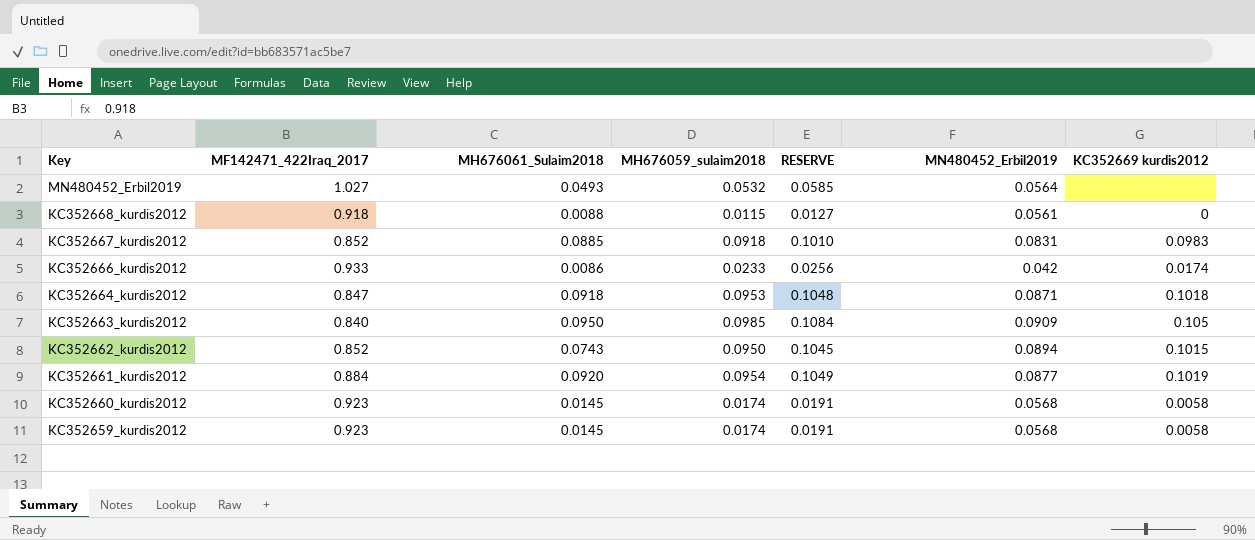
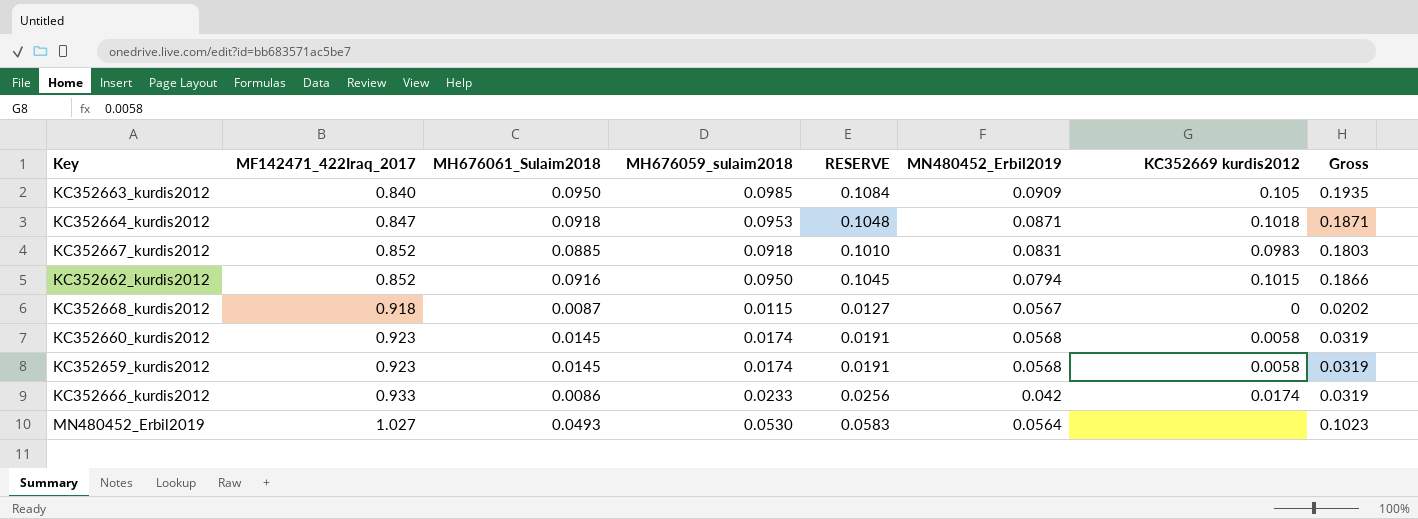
row order: Key descending -> MF142471_422Iraq_2017 ascending
column Gross | formula: none -> [MH676061_Sulaim2018] + [MH676059_sulaim2018]
row KC352661_kurdis2012: 0.884 | 0.0920 | 0.0954 | 0.1049 | 0.0877 | 0.1019 -> none
KC352662_kurdis2012 | MH676061_Sulaim2018: 0.0743 -> 0.0916
KC352662_kurdis2012 | MN480452_Erbil2019: 0.0894 -> 0.0794
KC352668_kurdis2012 | MH676061_Sulaim2018: 0.0088 -> 0.0087
KC352668_kurdis2012 | MN480452_Erbil2019: 0.0561 -> 0.0567
MN480452_Erbil2019 | MH676059_sulaim2018: 0.0532 -> 0.0530
MN480452_Erbil2019 | RESERVE: 0.0585 -> 0.0583

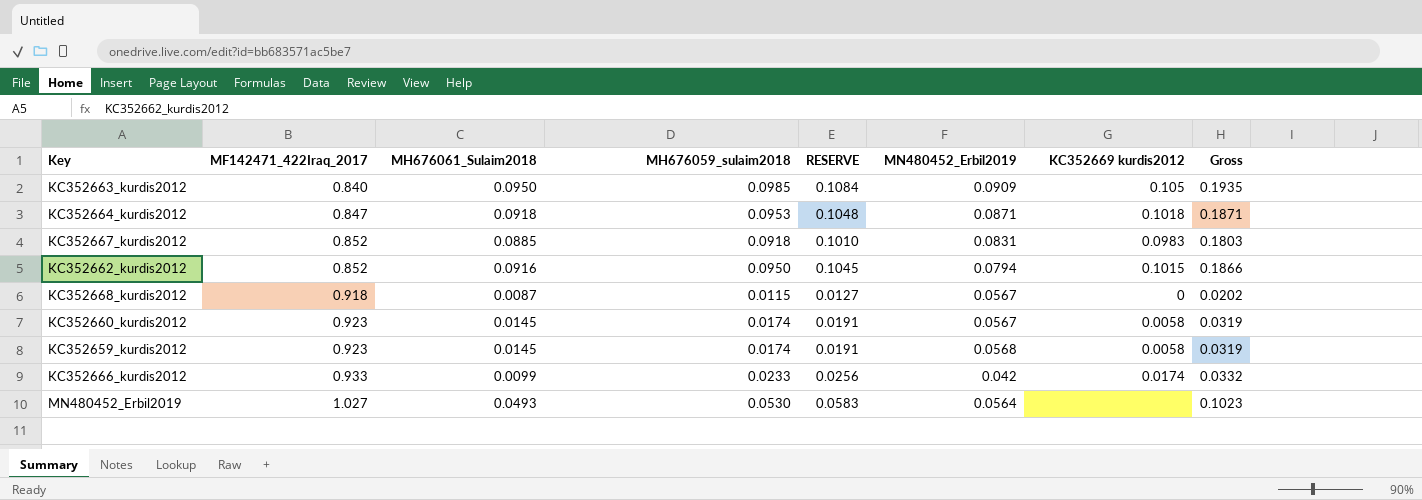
KC352660_kurdis2012 | MN480452_Erbil2019: 0.0568 -> 0.0567
KC352666_kurdis2012 | MH676061_Sulaim2018: 0.0086 -> 0.0099
KC352666_kurdis2012 | Gross: 0.0319 -> 0.0332

